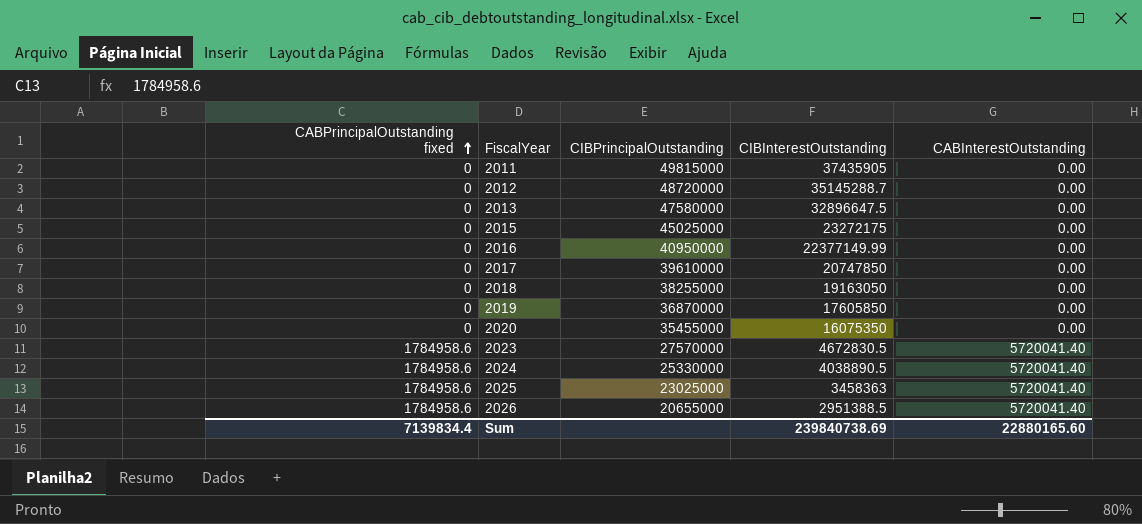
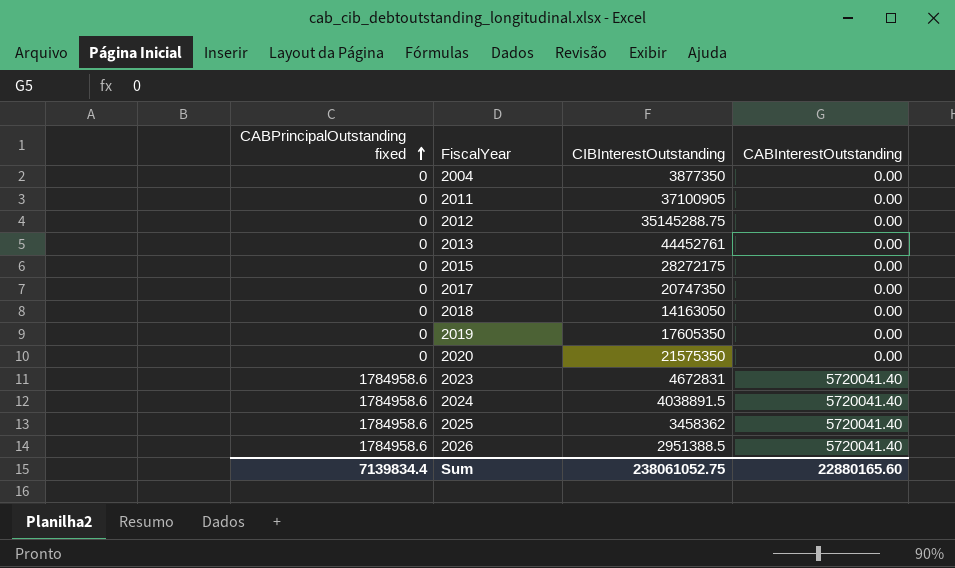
column CIBPrincipalOutstanding | position: 3 -> none
row 2016: 0 | 40950000 | 22377149.99 | 0.00 -> none
row 2004: none -> 0 | 3877350 | 0.00
2011 | CIBInterestOutstanding: 37435905 -> 37100905
2012 | CIBInterestOutstanding: 35145288.7 -> 35145288.75
2013 | CIBInterestOutstanding: 32896647.5 -> 44452761
2015 | CIBInterestOutstanding: 23272175 -> 28272175
2017 | CIBInterestOutstanding: 20747850 -> 20747350
2018 | CIBInterestOutstanding: 19163050 -> 14163050
2019 | CIBInterestOutstanding: 17605850 -> 17605350
2020 | CIBInterestOutstanding: 16075350 -> 21575350
2023 | CIBInterestOutstanding: 4672830.5 -> 4672831
2024 | CIBInterestOutstanding: 4038890.5 -> 4038891.5
2025 | CIBInterestOutstanding: 3458363 -> 3458362
Sum | CIBInterestOutstanding: 239840738.69 -> 238061052.75

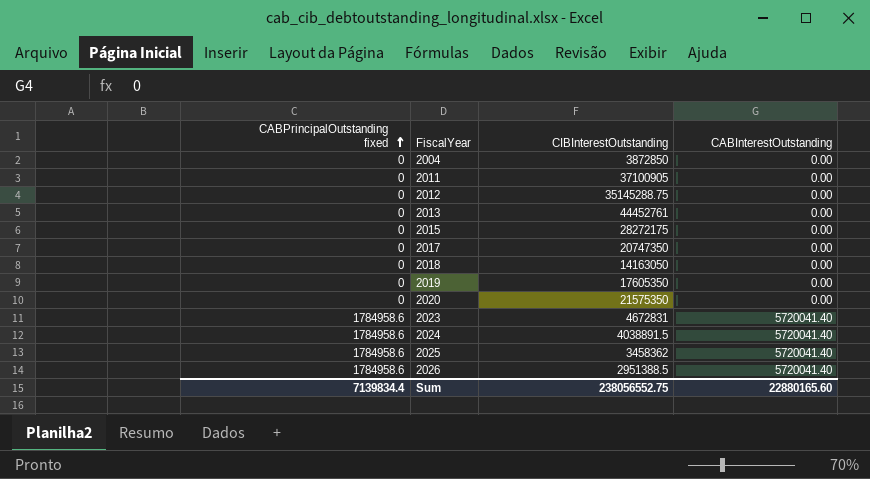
2004 | CIBInterestOutstanding: 3877350 -> 3872850
Sum | CIBInterestOutstanding: 238061052.75 -> 238056552.75

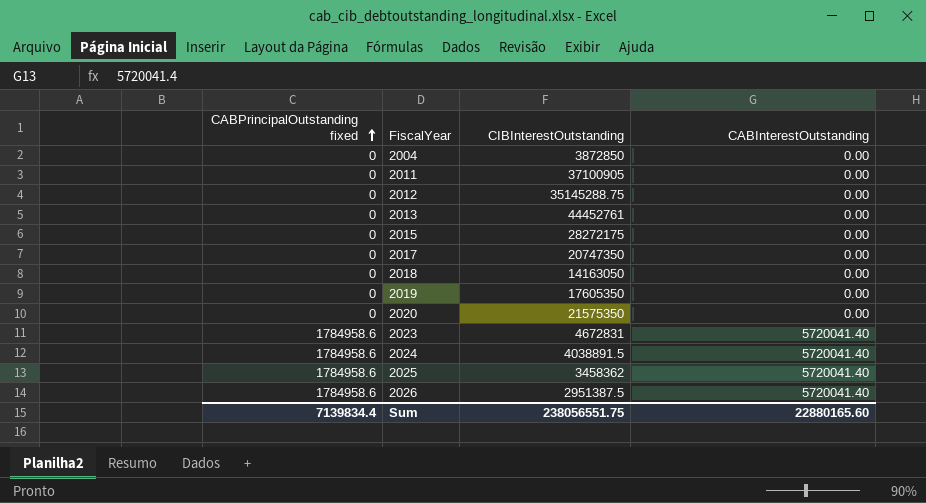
2026 | CIBInterestOutstanding: 2951388.5 -> 2951387.5
Sum | CIBInterestOutstanding: 238056552.75 -> 238056551.75

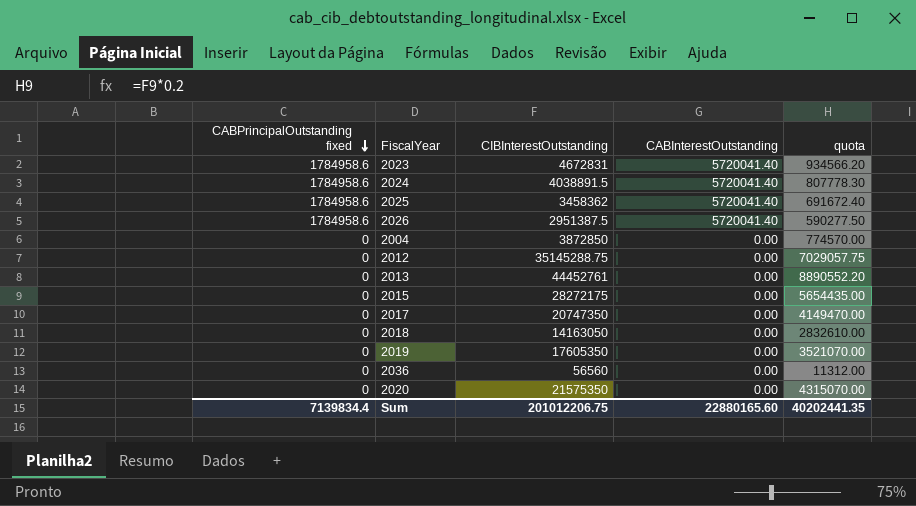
row order: CABPrincipalOutstanding fixed ascending -> CABPrincipalOutstanding fixed descending
column quota | formula: none -> [CIBInterestOutstanding] * 0.2
row 2011: 0 | 37100905 | 0.00 -> none
row 2036: none -> 0 | 56560 | 0.00 | 11312.00
Sum | CIBInterestOutstanding: 238056551.75 -> 201012206.75

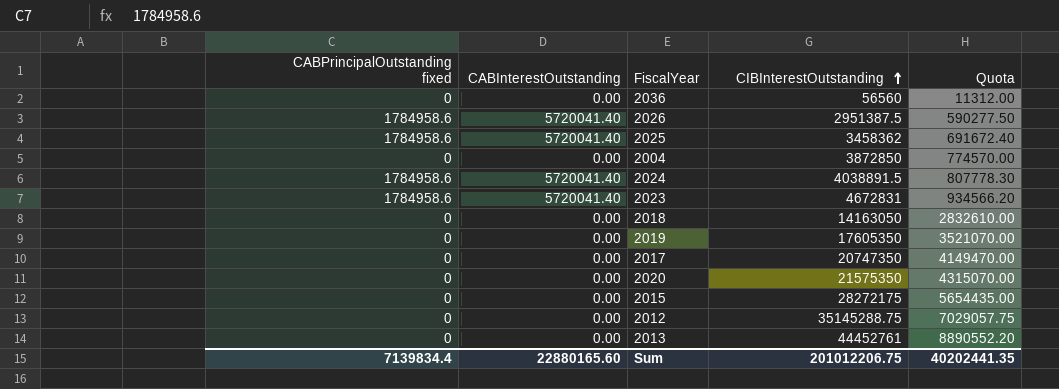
row order: CABPrincipalOutstanding fixed descending -> CIBInterestOutstanding ascending
column CABInterestOutstanding | position: 4 -> 2
column name: quota -> Quota

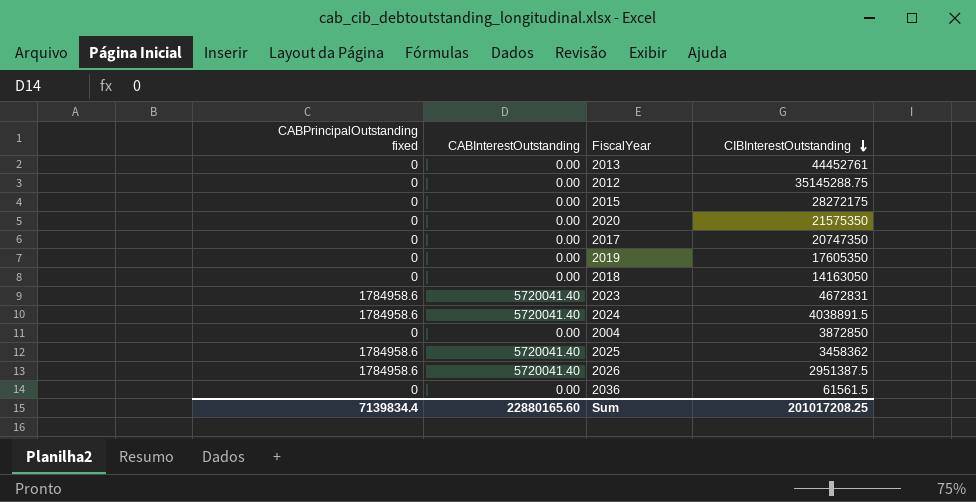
row order: CIBInterestOutstanding ascending -> CIBInterestOutstanding descending
column Quota | formula: [CIBInterestOutstanding] * 0.2 -> none
2036 | CIBInterestOutstanding: 56560 -> 61561.5
Sum | CIBInterestOutstanding: 201012206.75 -> 201017208.25

